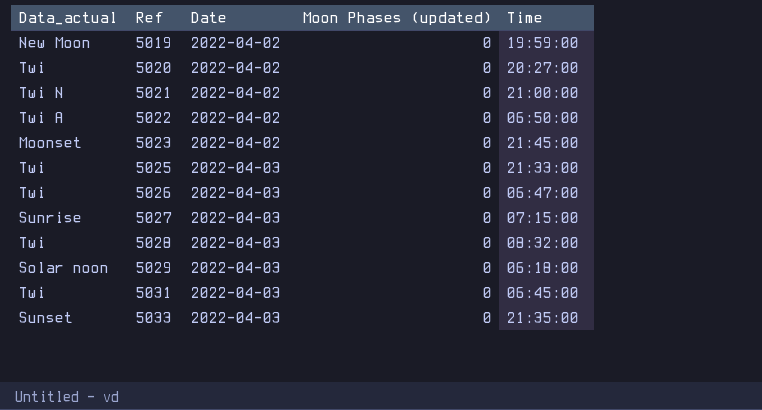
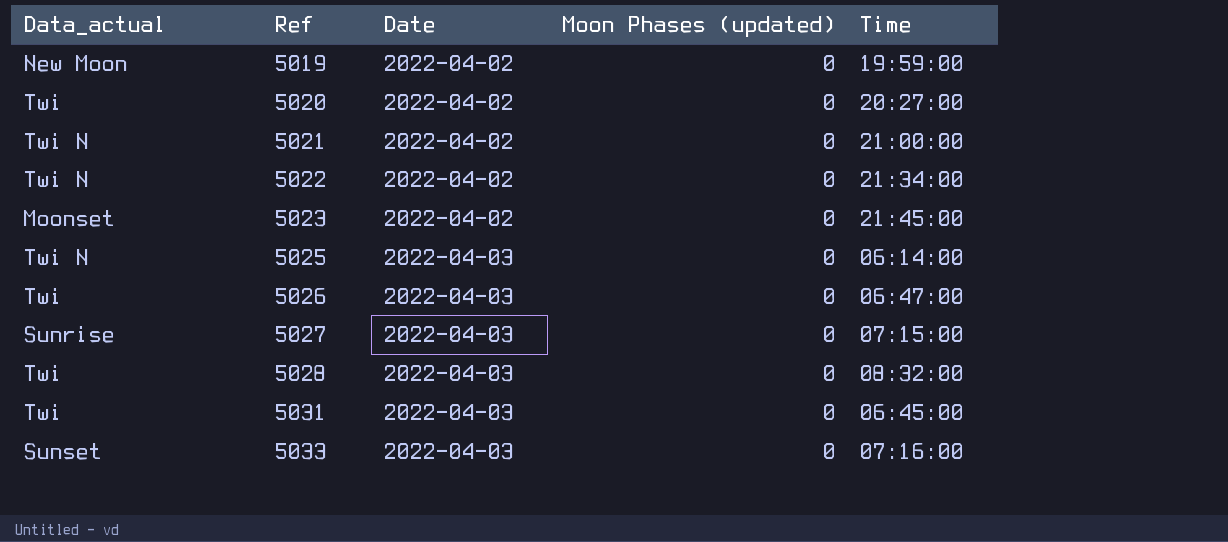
row 5029: Solar noon | 2022-04-03 | 0 | 06:18:00 -> none
5022 | Data_actual: Twi A -> Twi N
5022 | Time: 06:50:00 -> 21:34:00
5025 | Data_actual: Twi -> Twi N
5025 | Time: 21:33:00 -> 06:14:00
5033 | Time: 21:35:00 -> 07:16:00

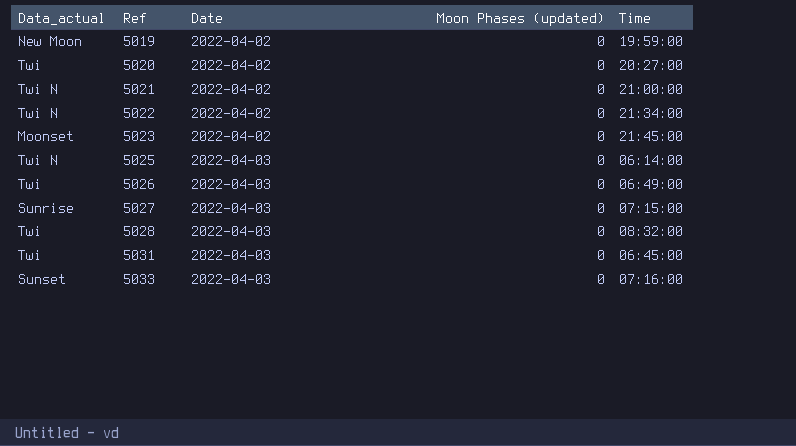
5026 | Time: 06:47:00 -> 06:49:00

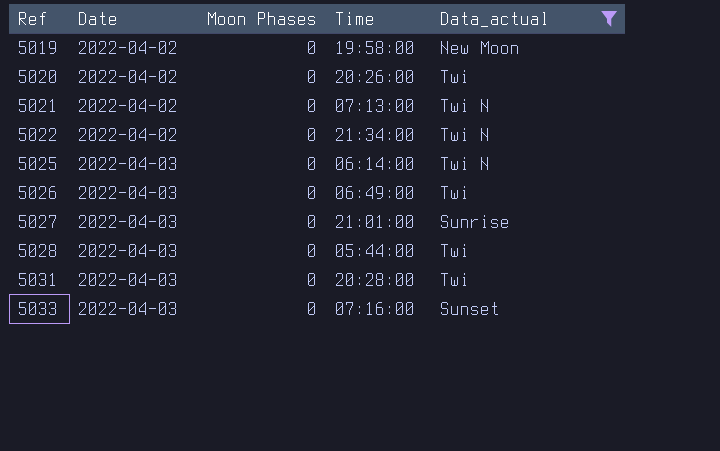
filter: none -> Data_actual != Moonset
column name: Moon Phases (updated) -> Moon Phases
column Data_actual | position: 1 -> 5
5019 | Time: 19:59:00 -> 19:58:00
5020 | Time: 20:27:00 -> 20:26:00
5021 | Time: 21:00:00 -> 07:13:00
5027 | Time: 07:15:00 -> 21:01:00
5028 | Time: 08:32:00 -> 05:44:00
5031 | Time: 06:45:00 -> 20:28:00

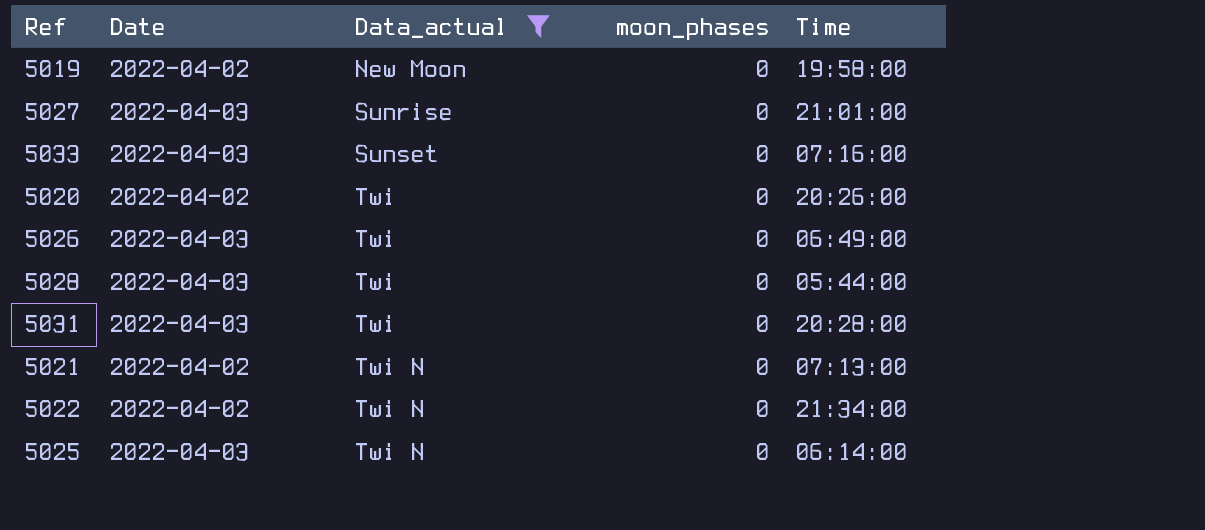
row order: Ref ascending -> Data_actual ascending
column Data_actual | position: 5 -> 3
column name: Moon Phases -> moon_phases

